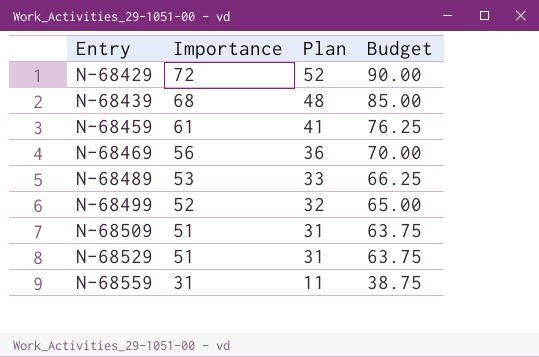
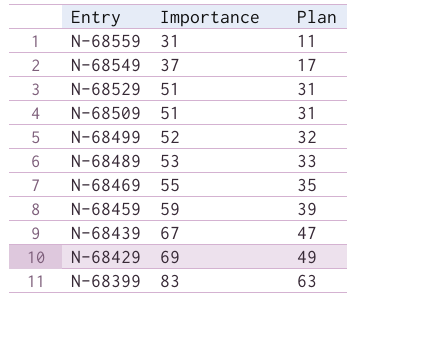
row order: Entry ascending -> Entry descending
column Budget | formula: [Importance] * 1.25 -> none
row N-68549: none -> 37 | 17
N-68469 | Importance: 56 -> 55
N-68469 | Plan: 36 -> 35
N-68459 | Importance: 61 -> 59
N-68459 | Plan: 41 -> 39
N-68439 | Importance: 68 -> 67
N-68439 | Plan: 48 -> 47
N-68429 | Importance: 72 -> 69
N-68429 | Plan: 52 -> 49
row N-68399: none -> 83 | 63

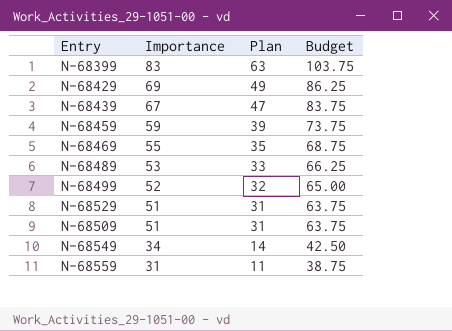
row order: Entry descending -> Importance descending
column Budget | formula: none -> [Importance] * 1.25
N-68549 | Importance: 37 -> 34
N-68549 | Plan: 17 -> 14

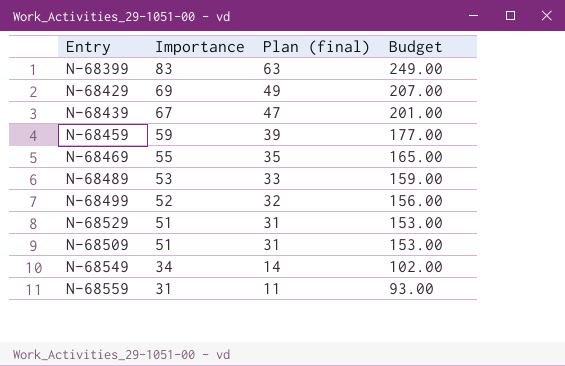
column name: Plan -> Plan (final)
column Budget | formula: [Importance] * 1.25 -> [Importance] * 3

